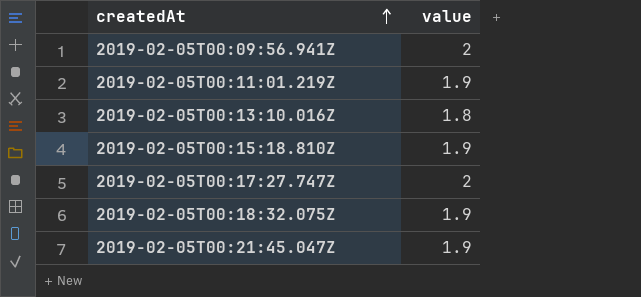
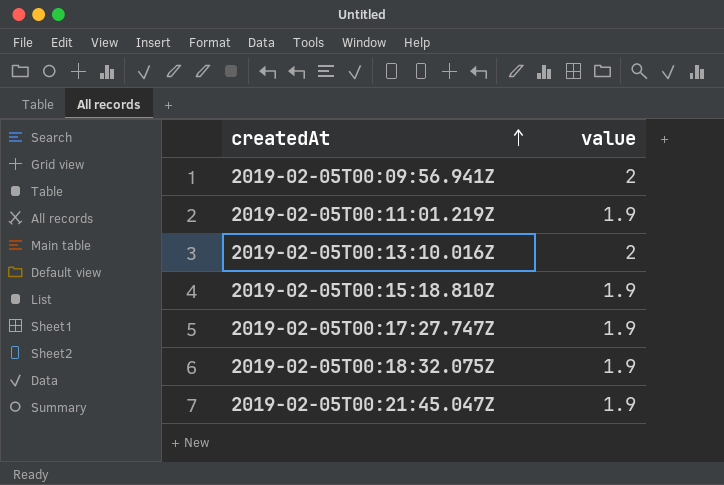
2019-02-05T00:13:10.016Z | value: 1.8 -> 2
2019-02-05T00:17:27.747Z | value: 2 -> 1.9

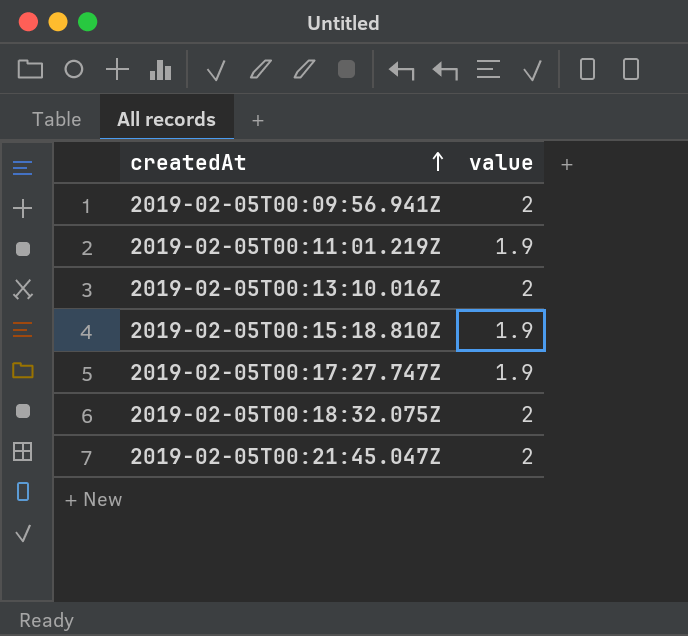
2019-02-05T00:18:32.075Z | value: 1.9 -> 2
2019-02-05T00:21:45.047Z | value: 1.9 -> 2

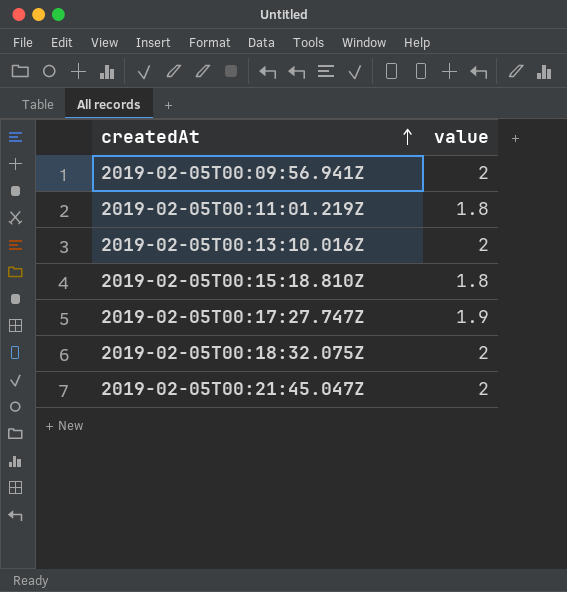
2019-02-05T00:11:01.219Z | value: 1.9 -> 1.8
2019-02-05T00:15:18.810Z | value: 1.9 -> 1.8

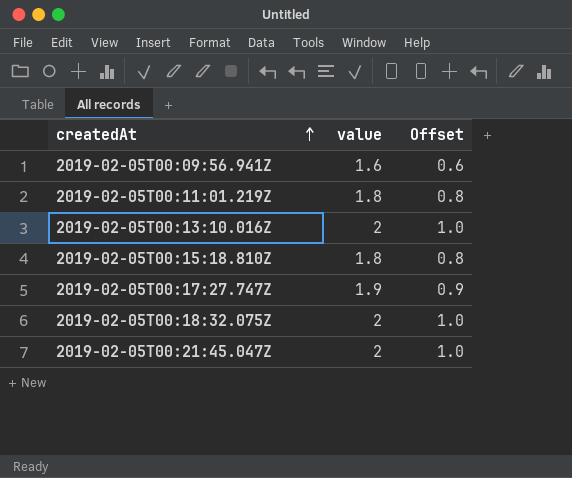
column Offset | formula: none -> [value] - 1
2019-02-05T00:09:56.941Z | value: 2 -> 1.6

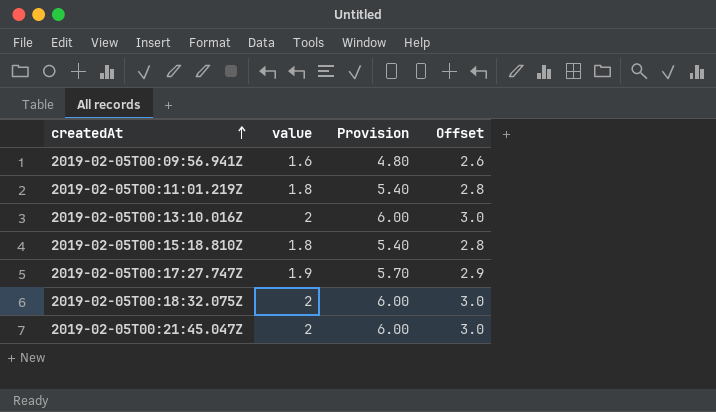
column Provision | formula: none -> [value] * 3
column Offset | formula: [value] - 1 -> [value] + 1

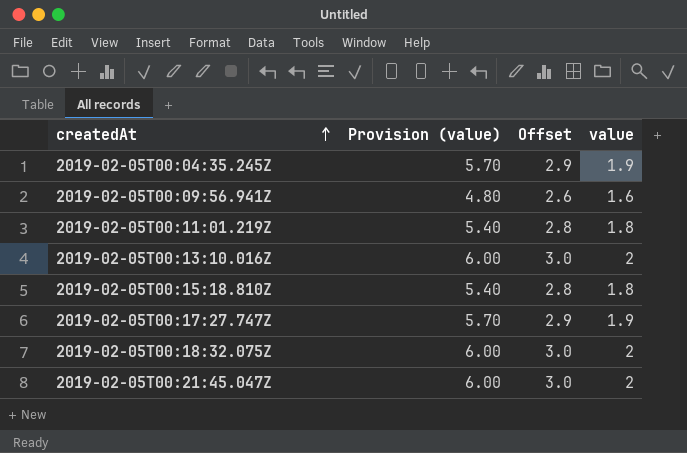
column name: Provision -> Provision (value)
column value | position: 2 -> 4
row 2019-02-05T00:04:35.245Z: none -> 5.70 | 2.9 | 1.9

